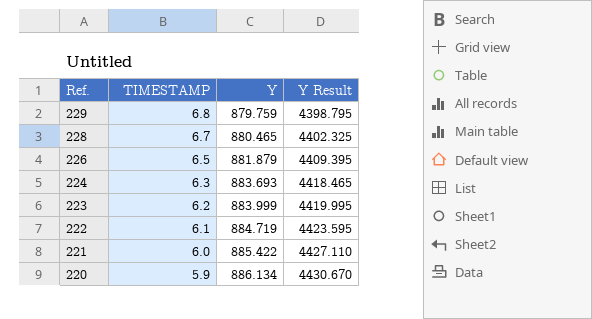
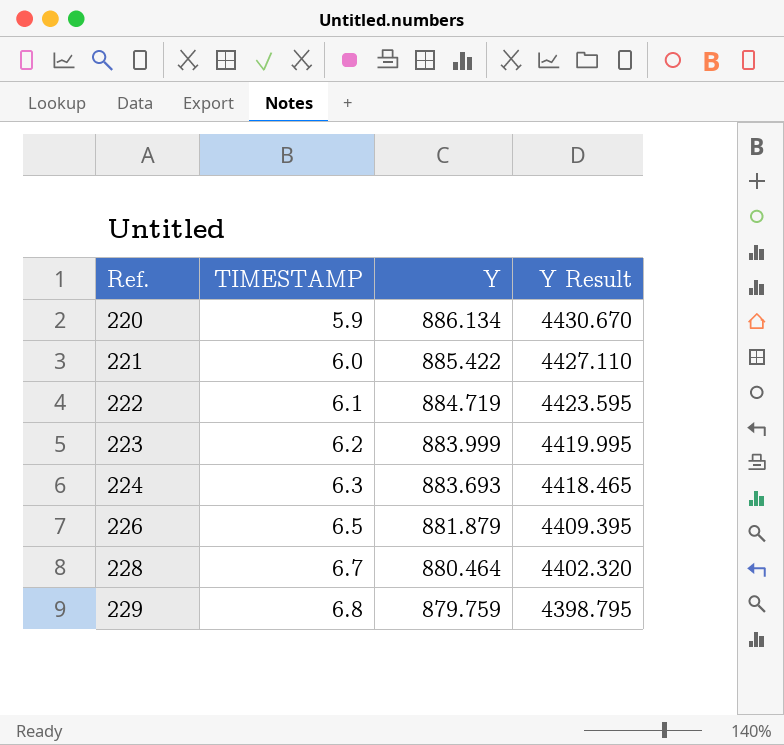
row order: Ref. descending -> Ref. ascending
228 | Y: 880.465 -> 880.464
228 | Y Result: 4402.325 -> 4402.320

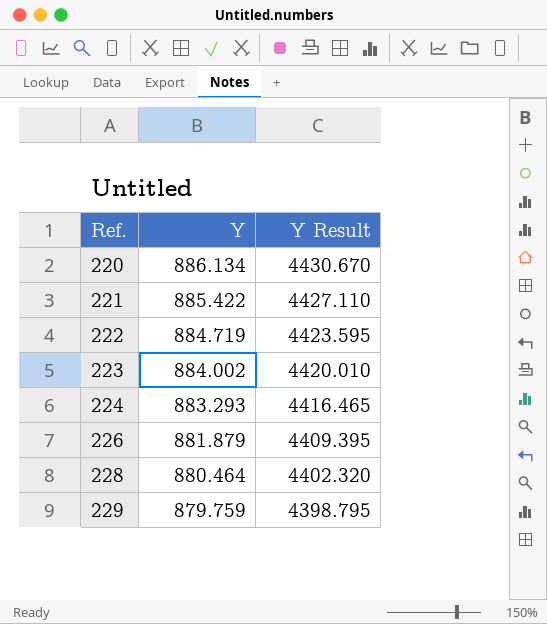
column TIMESTAMP | position: 2 -> none
223 | Y: 883.999 -> 884.002
223 | Y Result: 4419.995 -> 4420.010
224 | Y: 883.693 -> 883.293
224 | Y Result: 4418.465 -> 4416.465

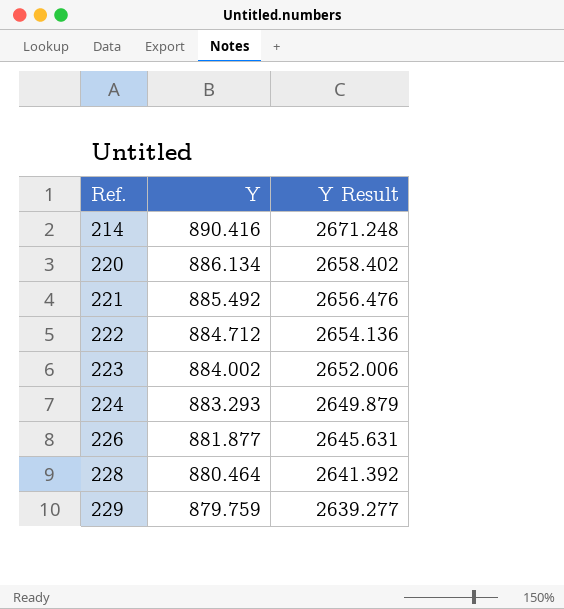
column Y Result | formula: [Y] * 5 -> [Y] * 3
row 214: none -> 890.416 | 2671.248
221 | Y: 885.422 -> 885.492
222 | Y: 884.719 -> 884.712
226 | Y: 881.879 -> 881.877

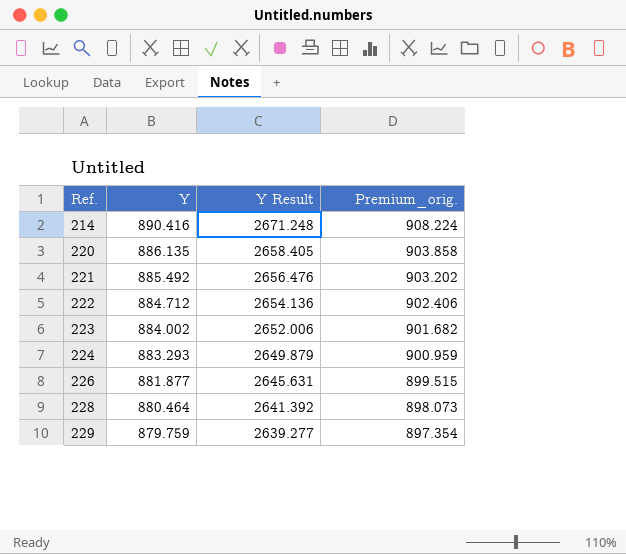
column Premium_orig. | formula: none -> [Y] * 1.02
220 | Y: 886.134 -> 886.135
220 | Y Result: 2658.402 -> 2658.405

